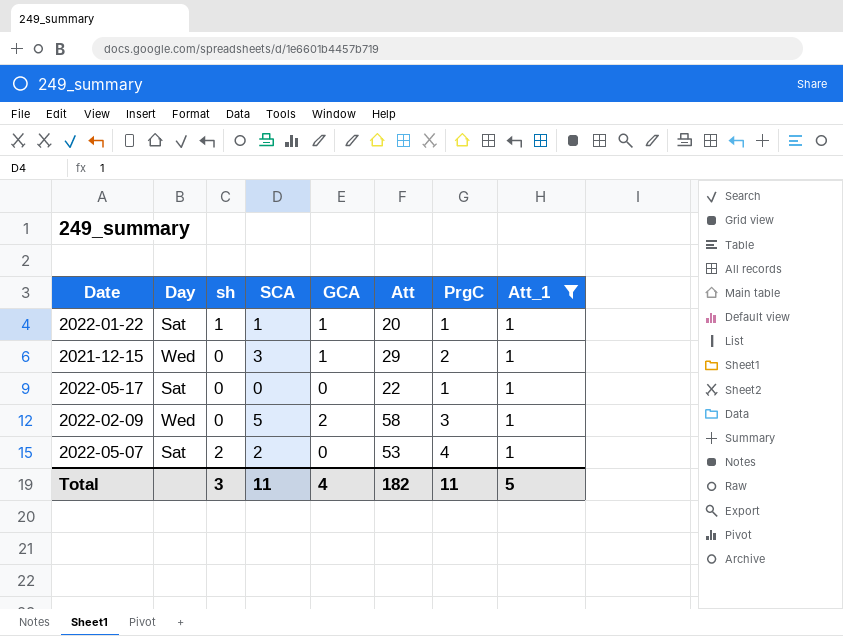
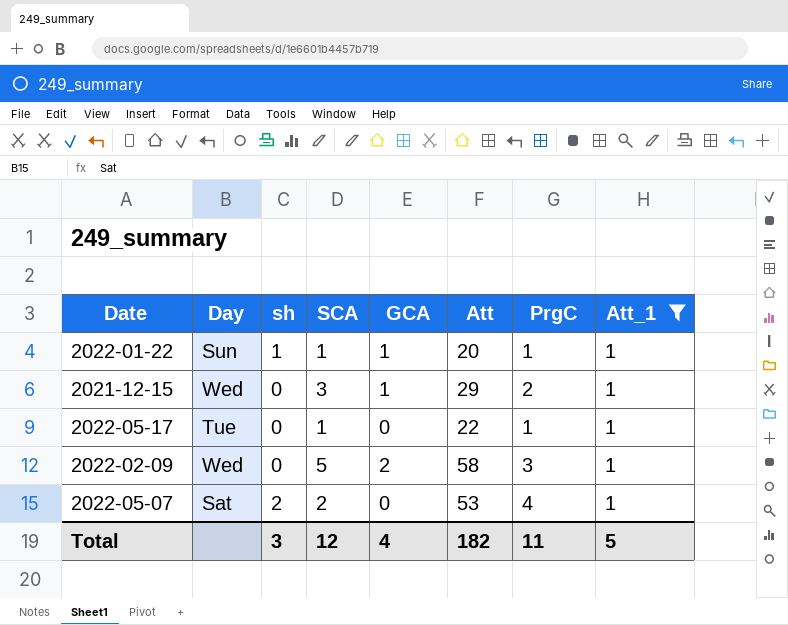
2022-01-22 | Day: Sat -> Sun
2022-05-17 | Day: Sat -> Tue
2022-05-17 | SCA: 0 -> 1
Total | SCA: 11 -> 12

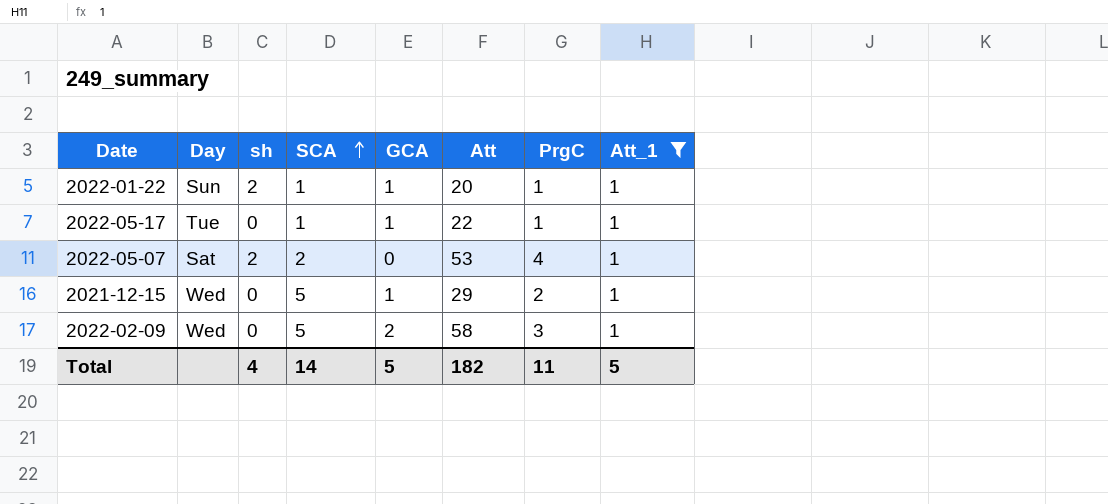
row order: none -> SCA ascending
2022-01-22 | sh: 1 -> 2
2022-05-17 | GCA: 0 -> 1
2021-12-15 | SCA: 3 -> 5
Total | sh: 3 -> 4
Total | SCA: 12 -> 14
Total | GCA: 4 -> 5

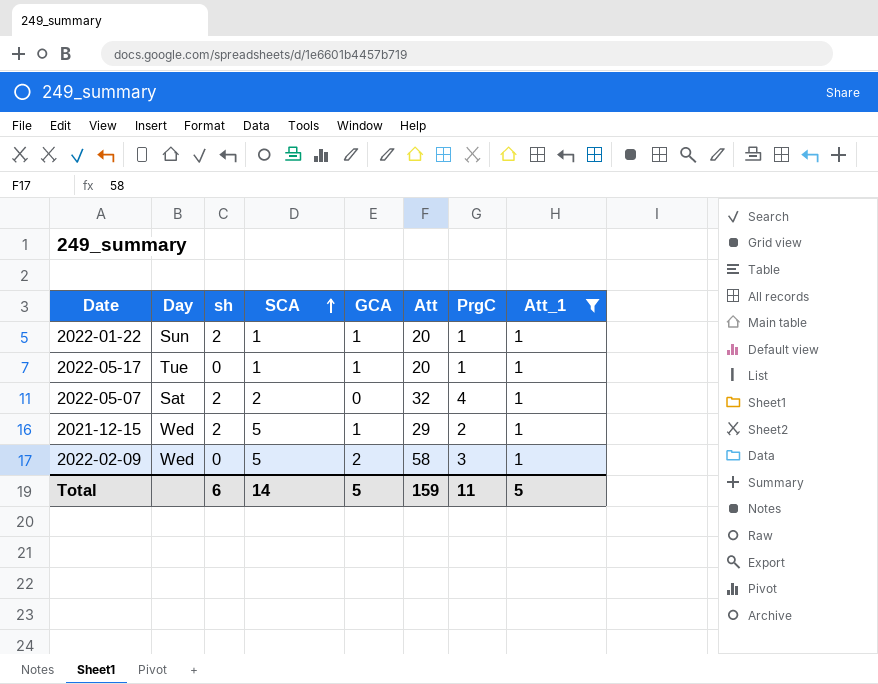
2022-05-17 | Att: 22 -> 20
2022-05-07 | Att: 53 -> 32
2021-12-15 | sh: 0 -> 2
Total | sh: 4 -> 6
Total | Att: 182 -> 159

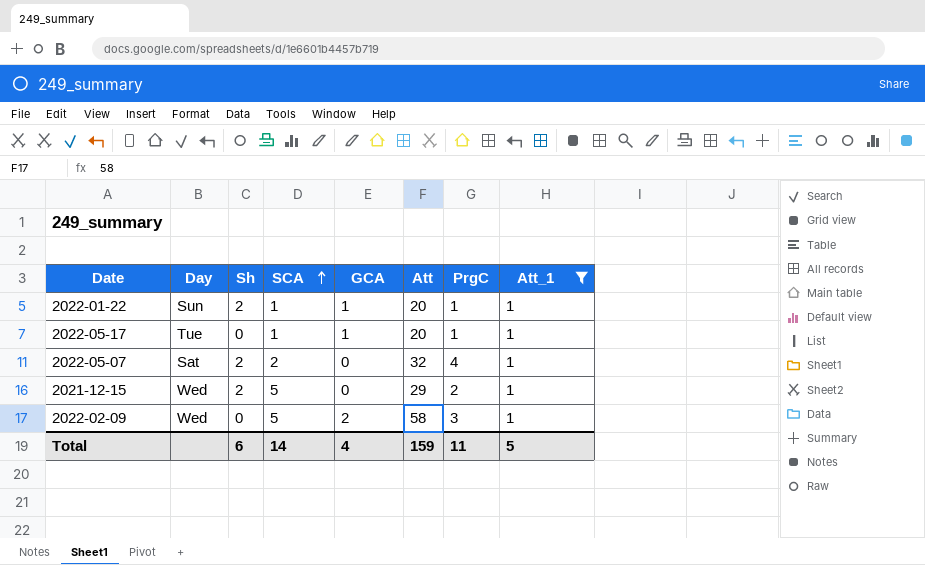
column name: sh -> Sh
2021-12-15 | GCA: 1 -> 0
Total | GCA: 5 -> 4

